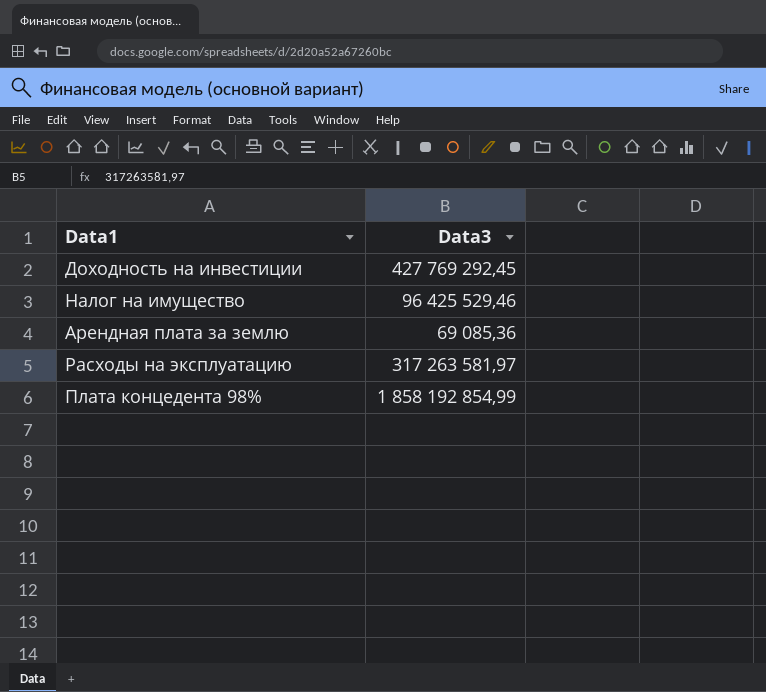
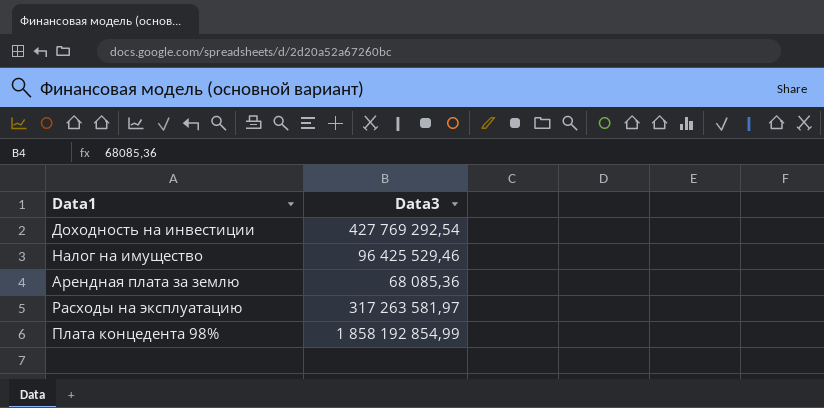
Доходность на инвестиции | Data3: 427 769 292,45 -> 427 769 292,54
Арендная плата за землю | Data3: 69 085,36 -> 68 085,36

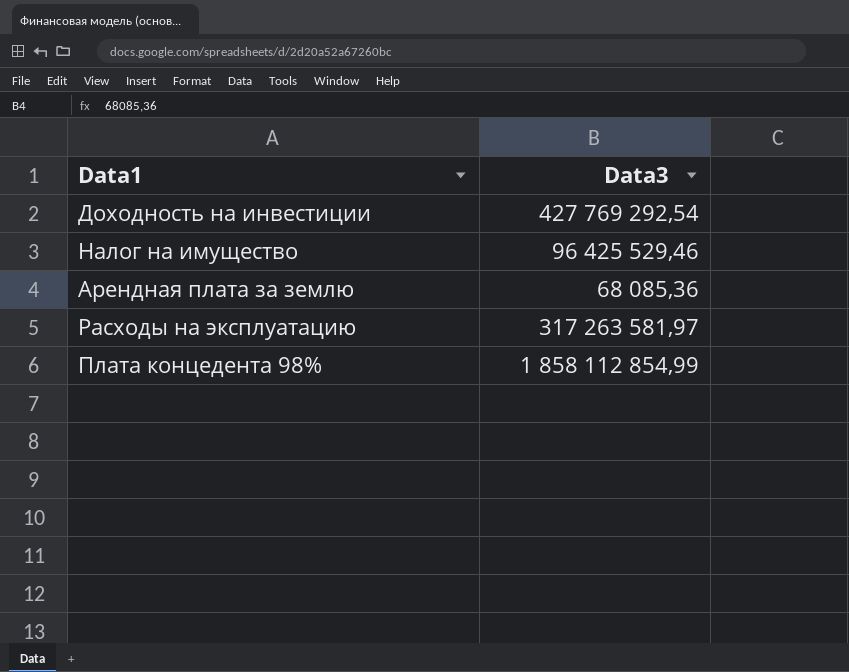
Плата концедента 98% | Data3: 1 858 192 854,99 -> 1 858 112 854,99

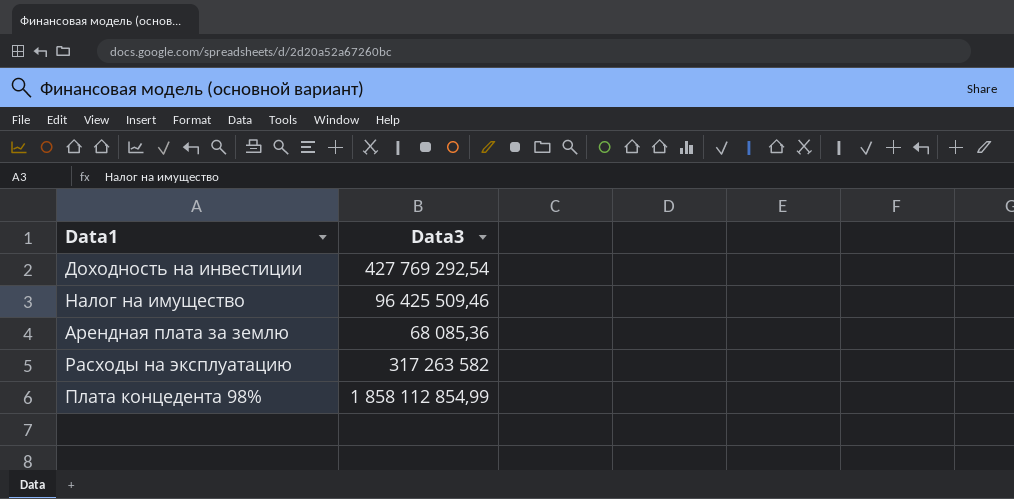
Налог на имущество | Data3: 96 425 529,46 -> 96 425 509,46
Расходы на эксплуатацию | Data3: 317 263 581,97 -> 317 263 582

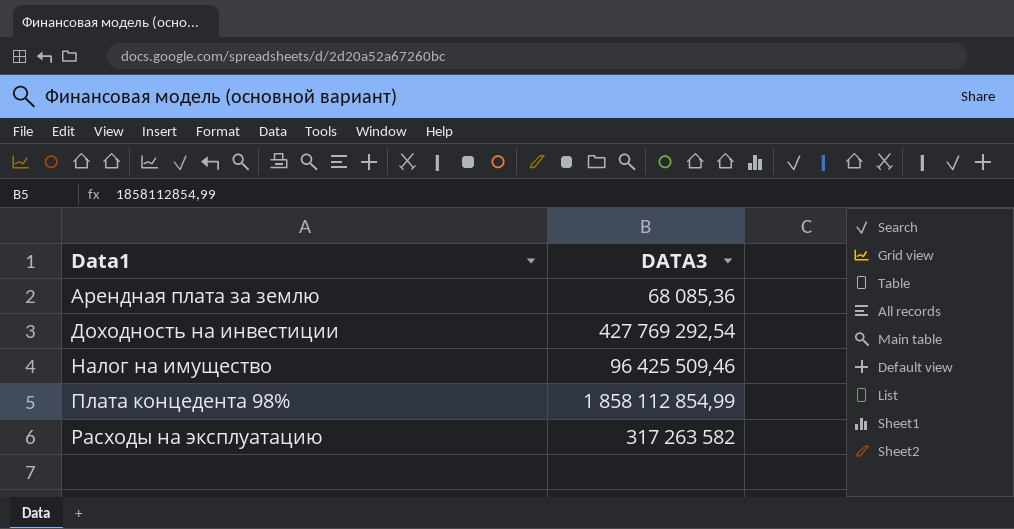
row order: none -> Data1 ascending
column name: Data3 -> DATA3

